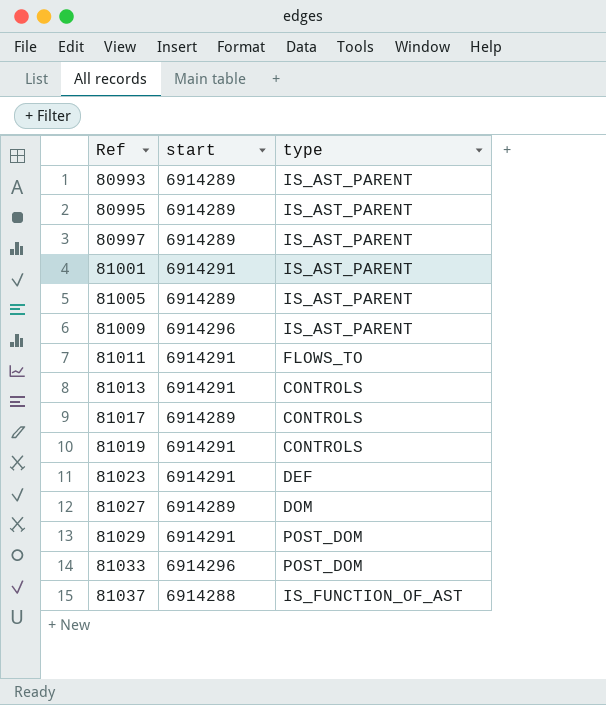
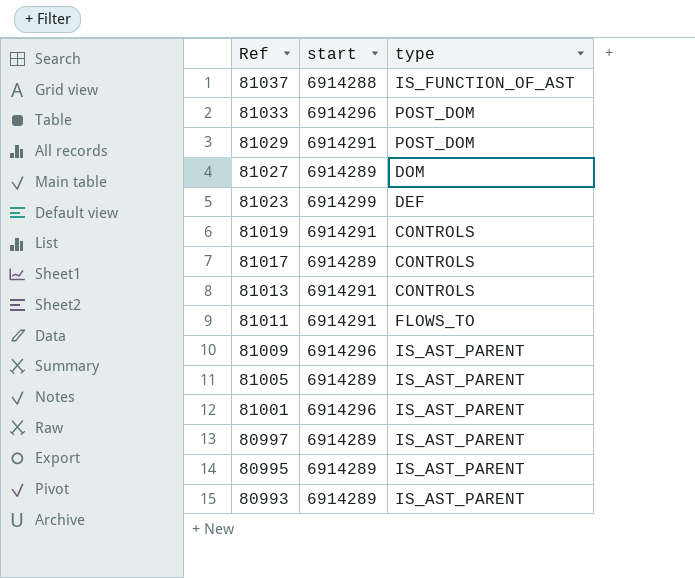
row order: Ref ascending -> Ref descending
81023 | start: 6914291 -> 6914299
81001 | start: 6914291 -> 6914296

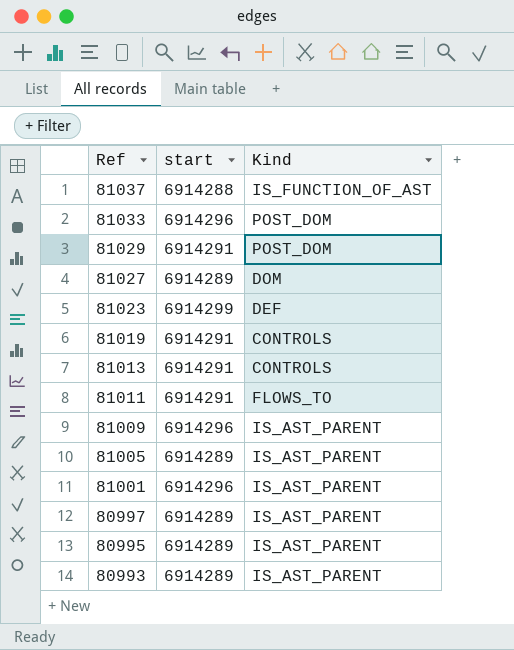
column name: type -> Kind
row 81017: 6914289 | CONTROLS -> none

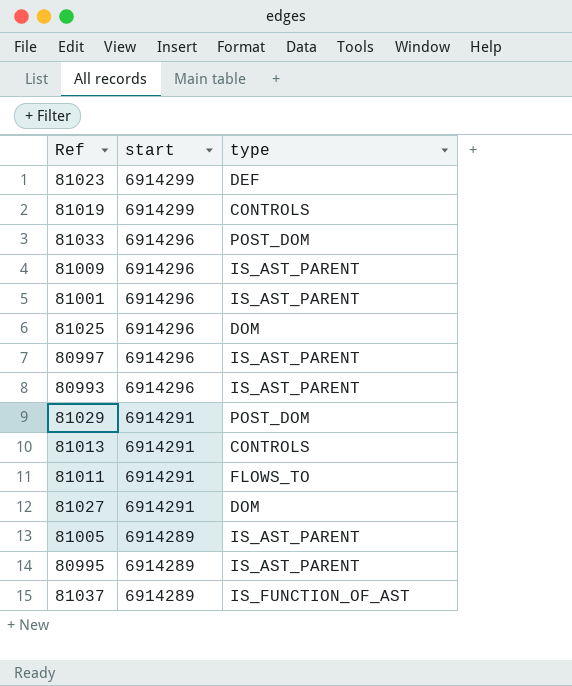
row order: Ref descending -> start descending
column name: Kind -> type
81019 | start: 6914291 -> 6914299
row 81025: none -> 6914296 | DOM
80997 | start: 6914289 -> 6914296
80993 | start: 6914289 -> 6914296
81027 | start: 6914289 -> 6914291
81037 | start: 6914288 -> 6914289

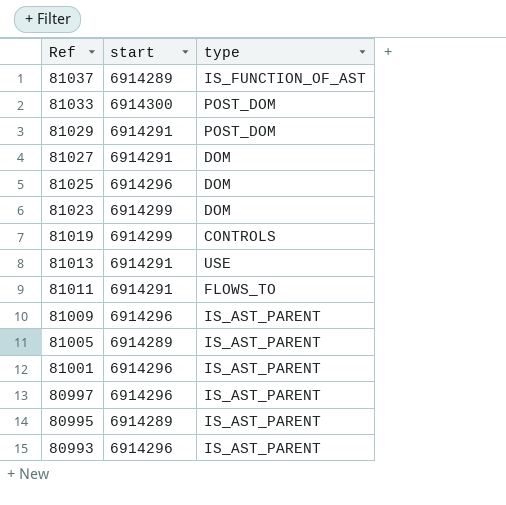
row order: start descending -> Ref descending
81033 | start: 6914296 -> 6914300
81023 | type: DEF -> DOM
81013 | type: CONTROLS -> USE

